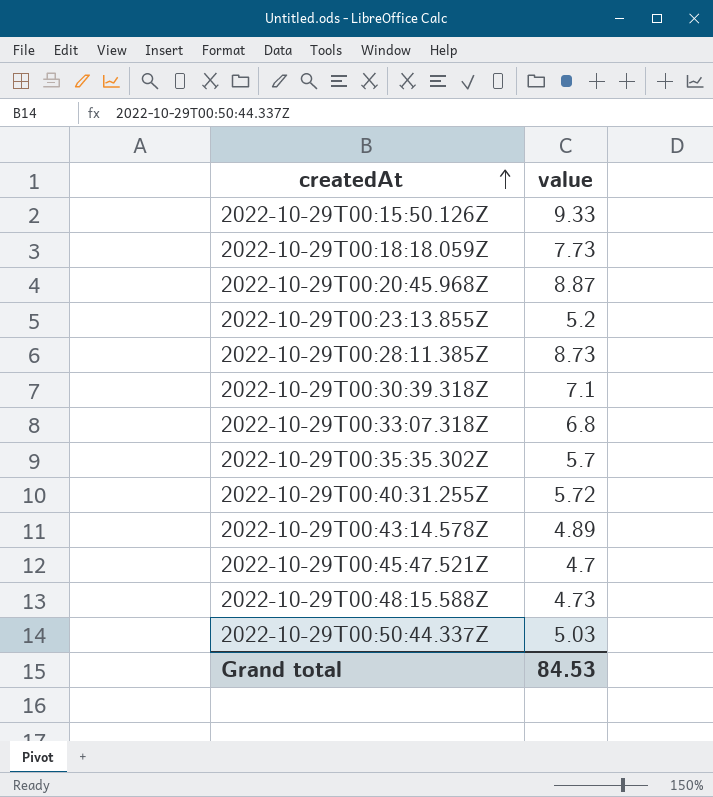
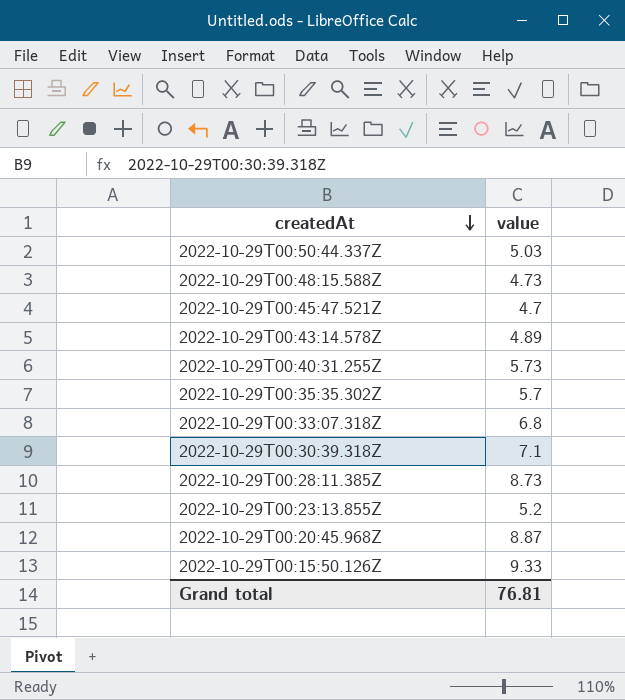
row order: createdAt ascending -> createdAt descending
row 2022-10-29T00:18:18.059Z: 7.73 -> none
2022-10-29T00:40:31.255Z | value: 5.72 -> 5.73
Grand total | value: 84.53 -> 76.81

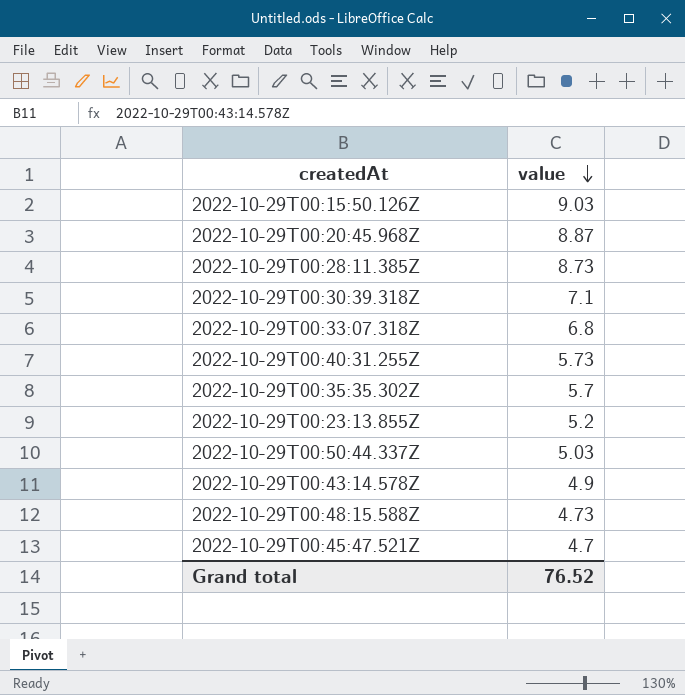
row order: createdAt descending -> value descending
2022-10-29T00:15:50.126Z | value: 9.33 -> 9.03
2022-10-29T00:43:14.578Z | value: 4.89 -> 4.9
Grand total | value: 76.81 -> 76.52

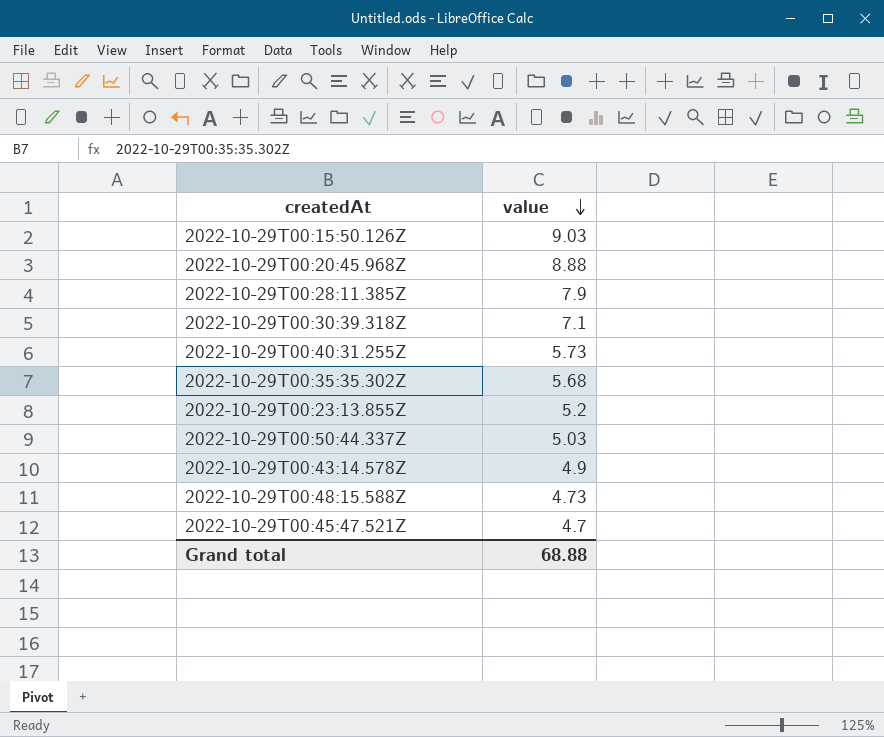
row 2022-10-29T00:33:07.318Z: 6.8 -> none
2022-10-29T00:20:45.968Z | value: 8.87 -> 8.88
2022-10-29T00:28:11.385Z | value: 8.73 -> 7.9
2022-10-29T00:35:35.302Z | value: 5.7 -> 5.68
Grand total | value: 76.52 -> 68.88

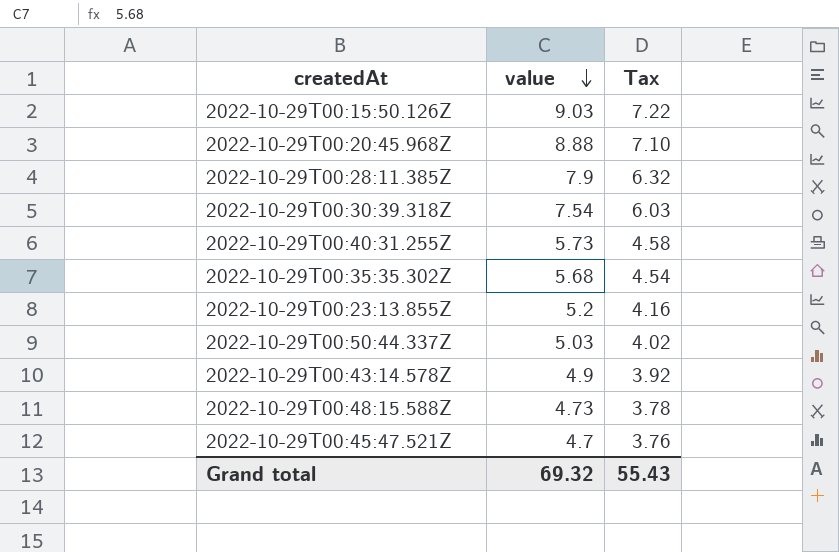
column Tax | formula: none -> [value] * 0.8
2022-10-29T00:30:39.318Z | value: 7.1 -> 7.54
Grand total | value: 68.88 -> 69.32

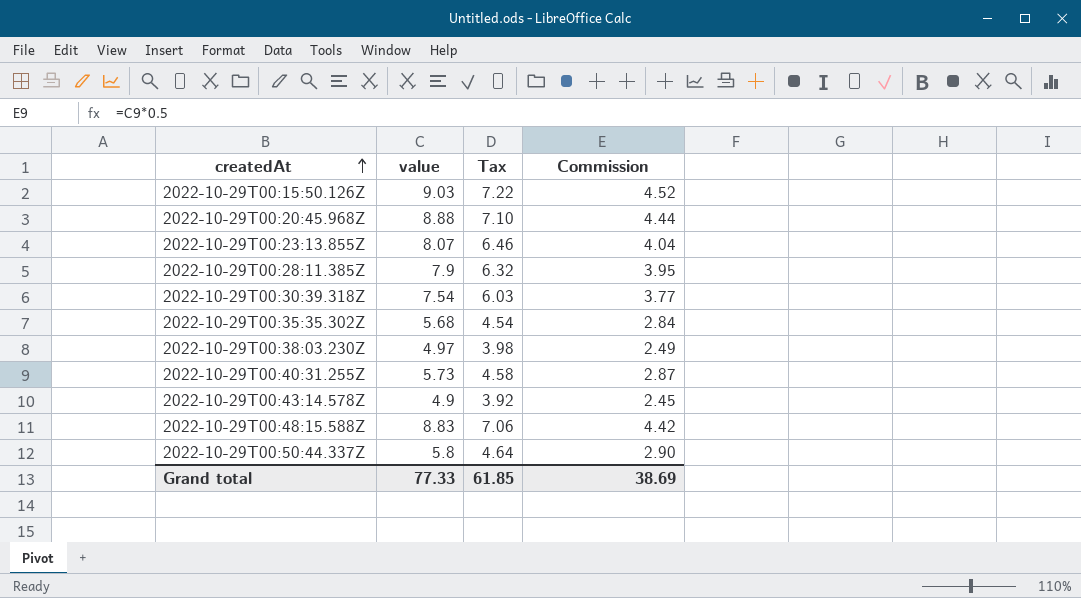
row order: value descending -> createdAt ascending
column Commission | formula: none -> [value] * 0.5
row 2022-10-29T00:45:47.521Z: 4.7 | 3.76 -> none
2022-10-29T00:23:13.855Z | value: 5.2 -> 8.07
2022-10-29T00:23:13.855Z | Tax: 4.16 -> 6.46
row 2022-10-29T00:38:03.230Z: none -> 4.97 | 3.98 | 2.49
2022-10-29T00:48:15.588Z | value: 4.73 -> 8.83
2022-10-29T00:48:15.588Z | Tax: 3.78 -> 7.06
2022-10-29T00:50:44.337Z | value: 5.03 -> 5.8
2022-10-29T00:50:44.337Z | Tax: 4.02 -> 4.64
Grand total | value: 69.32 -> 77.33
Grand total | Tax: 55.43 -> 61.85

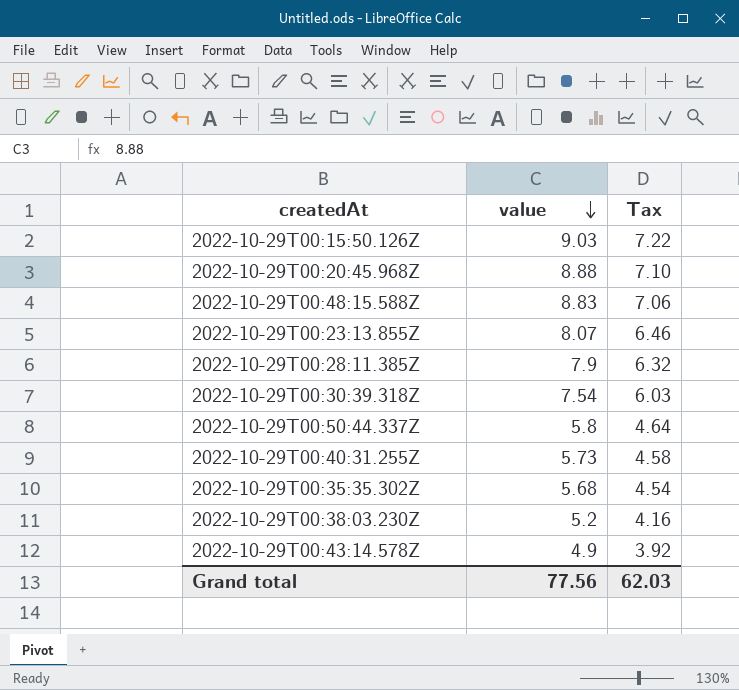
row order: createdAt ascending -> value descending
column Commission | formula: [value] * 0.5 -> none
2022-10-29T00:38:03.230Z | value: 4.97 -> 5.2
2022-10-29T00:38:03.230Z | Tax: 3.98 -> 4.16
Grand total | value: 77.33 -> 77.56
Grand total | Tax: 61.85 -> 62.03

